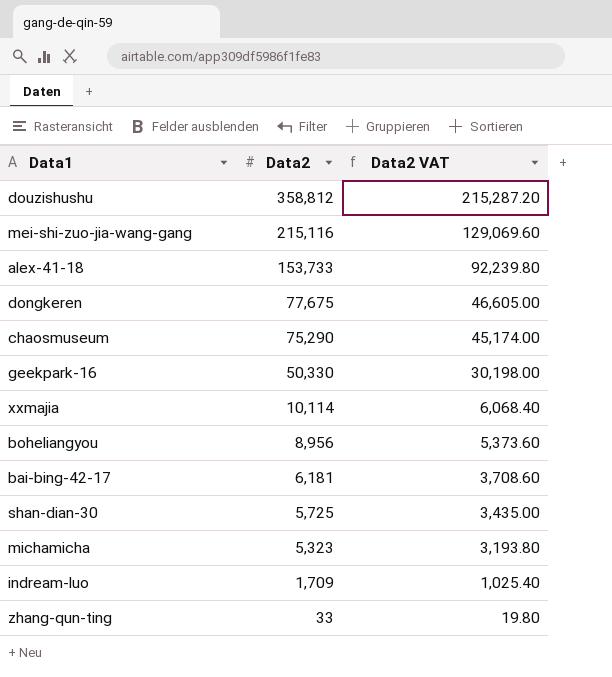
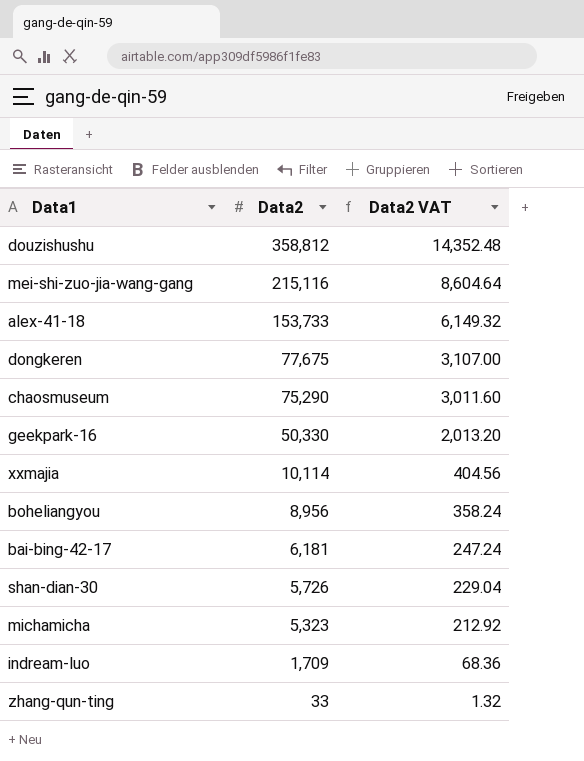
column Data2 VAT | formula: [Data2] * 0.6 -> [Data2] * 0.04
shan-dian-30 | Data2: 5,725 -> 5,726

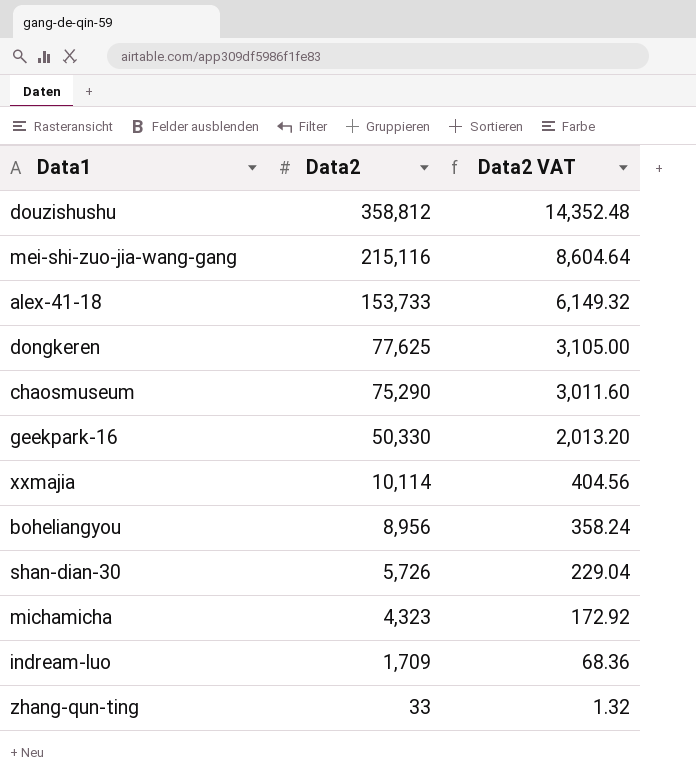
row bai-bing-42-17: 6,181 | 247.24 -> none
dongkeren | Data2: 77,675 -> 77,625
dongkeren | Data2 VAT: 3,107.00 -> 3,105.00
michamicha | Data2: 5,323 -> 4,323
michamicha | Data2 VAT: 212.92 -> 172.92

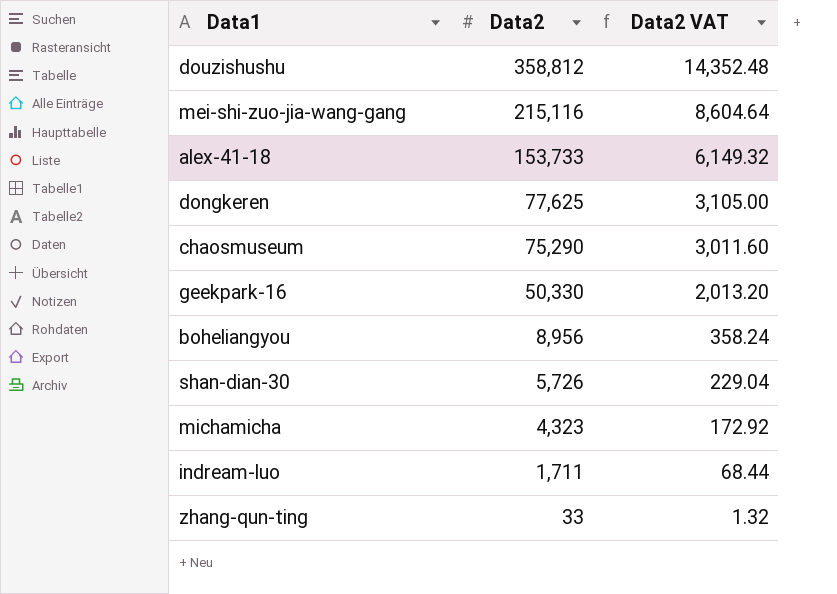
row xxmajia: 10,114 | 404.56 -> none
indream-luo | Data2: 1,709 -> 1,711
indream-luo | Data2 VAT: 68.36 -> 68.44

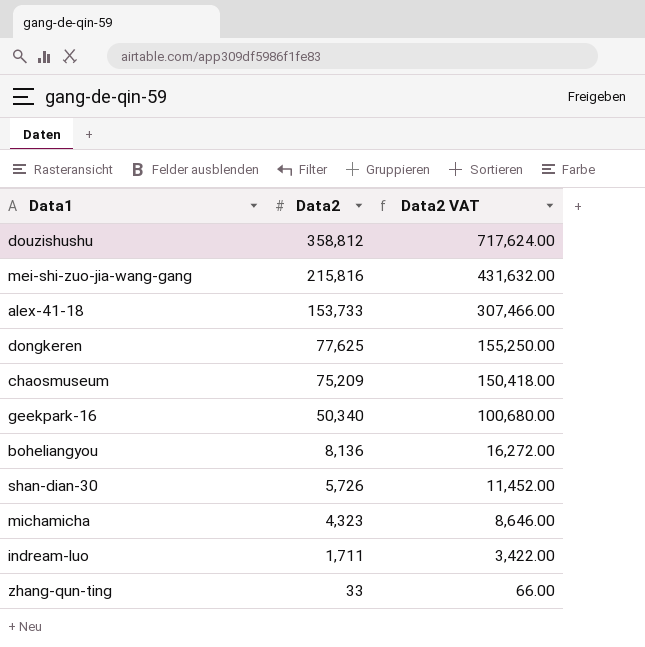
column Data2 VAT | formula: [Data2] * 0.04 -> [Data2] * 2
mei-shi-zuo-jia-wang-gang | Data2: 215,116 -> 215,816
chaosmuseum | Data2: 75,290 -> 75,209
geekpark-16 | Data2: 50,330 -> 50,340
boheliangyou | Data2: 8,956 -> 8,136

